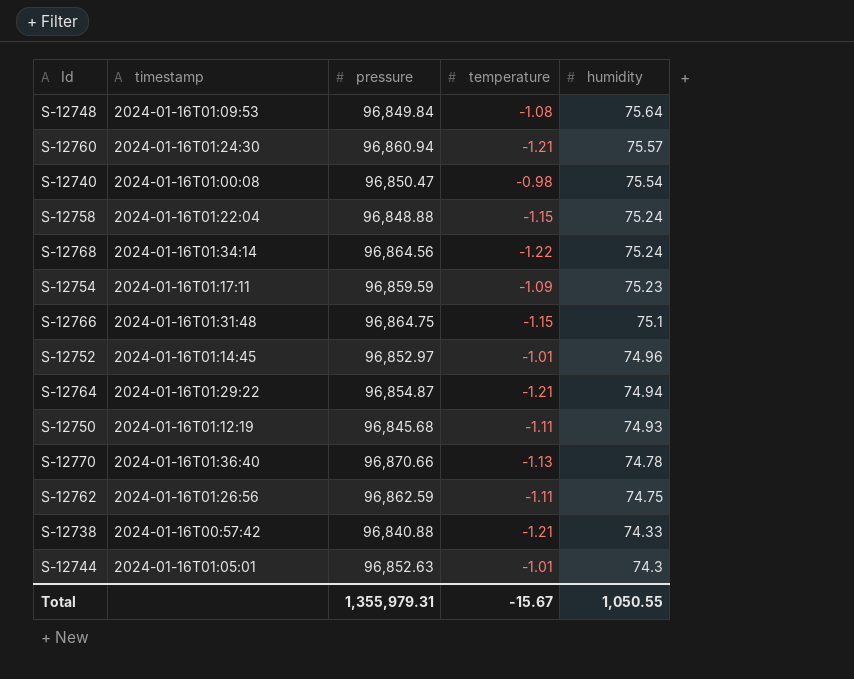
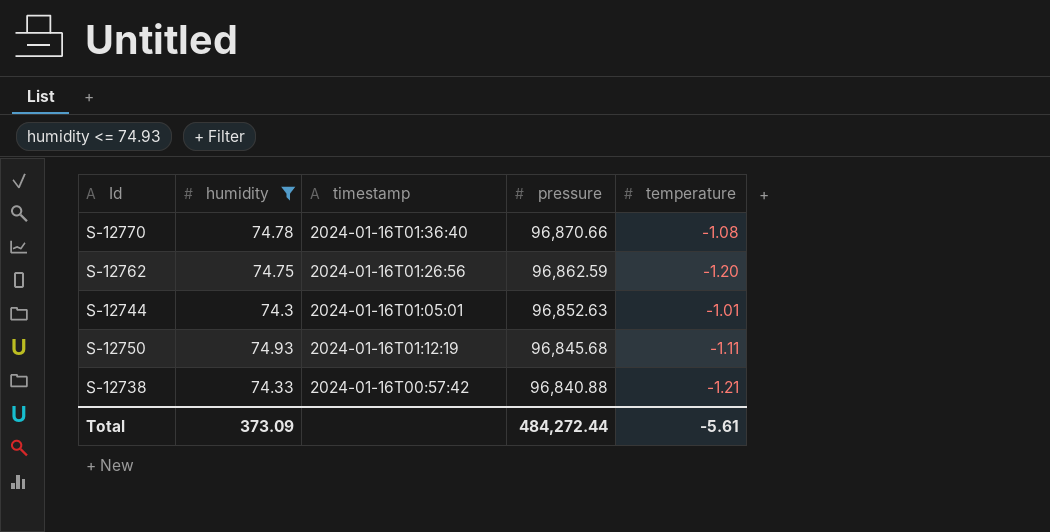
filter: none -> humidity <= 74.93
row order: humidity descending -> pressure descending
column humidity | position: 5 -> 2
S-12770 | temperature: -1.13 -> -1.08
S-12762 | temperature: -1.11 -> -1.20
Total | humidity: 1,050.55 -> 373.09
Total | pressure: 1,355,979.31 -> 484,272.44
Total | temperature: -15.67 -> -5.61

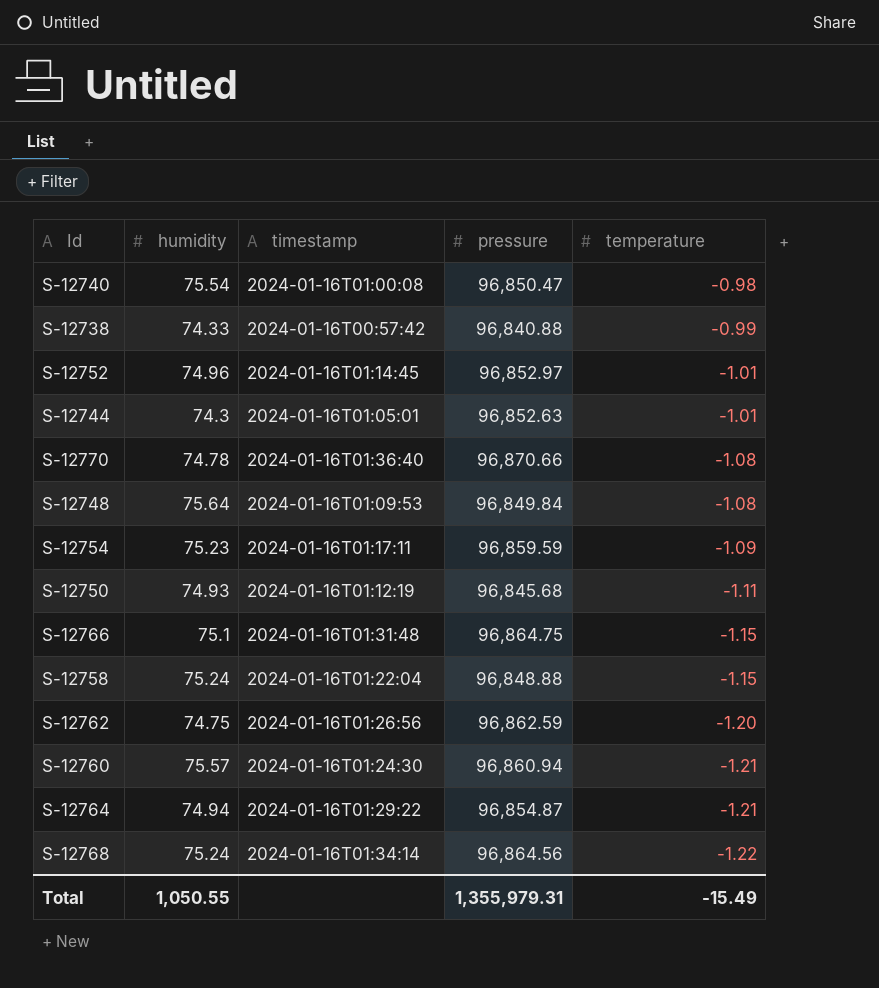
filter: humidity <= 74.93 -> none
row order: pressure descending -> temperature descending
S-12738 | temperature: -1.21 -> -0.99
Total | humidity: 373.09 -> 1,050.55
Total | pressure: 484,272.44 -> 1,355,979.31
Total | temperature: -5.61 -> -15.49

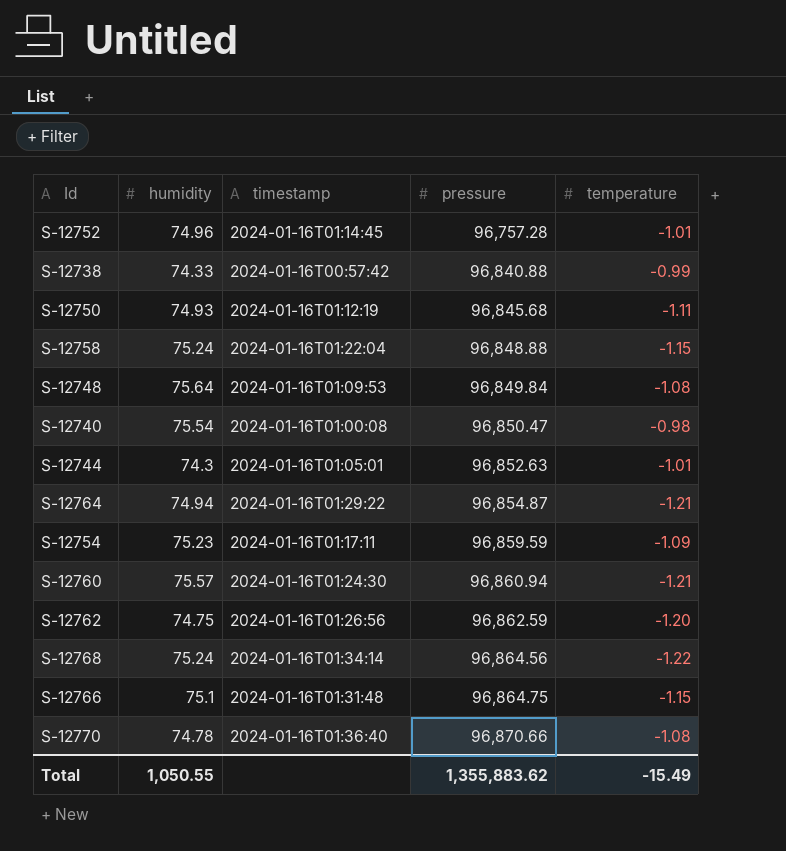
row order: temperature descending -> pressure ascending
S-12752 | pressure: 96,852.97 -> 96,757.28
Total | pressure: 1,355,979.31 -> 1,355,883.62

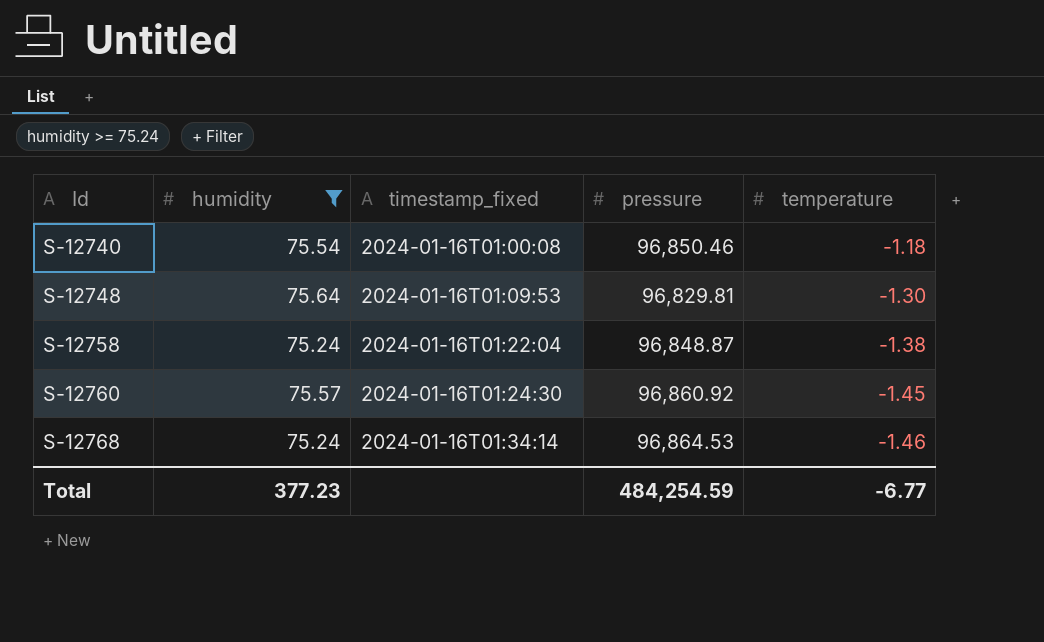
filter: none -> humidity >= 75.24
row order: pressure ascending -> Id ascending
column name: timestamp -> timestamp_fixed
S-12740 | pressure: 96,850.47 -> 96,850.46
S-12740 | temperature: -0.98 -> -1.18
S-12748 | pressure: 96,849.84 -> 96,829.81
S-12748 | temperature: -1.08 -> -1.30
S-12758 | pressure: 96,848.88 -> 96,848.87
S-12758 | temperature: -1.15 -> -1.38
S-12760 | pressure: 96,860.94 -> 96,860.92
S-12760 | temperature: -1.21 -> -1.45
S-12768 | pressure: 96,864.56 -> 96,864.53
S-12768 | temperature: -1.22 -> -1.46
Total | humidity: 1,050.55 -> 377.23
Total | pressure: 1,355,883.62 -> 484,254.59
Total | temperature: -15.49 -> -6.77

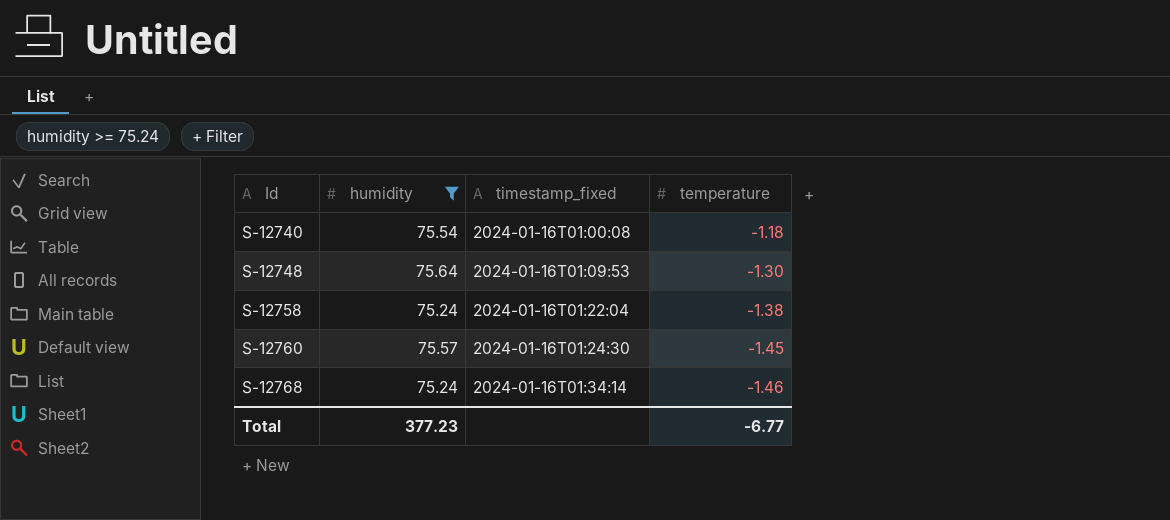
column pressure | position: 4 -> none

